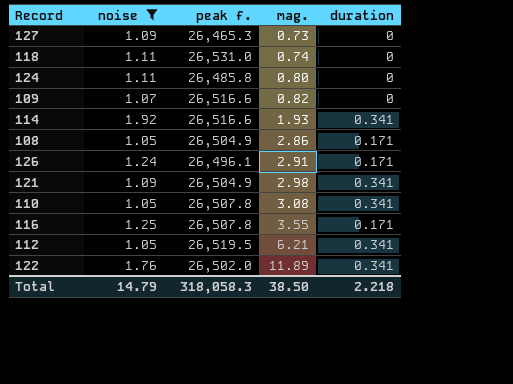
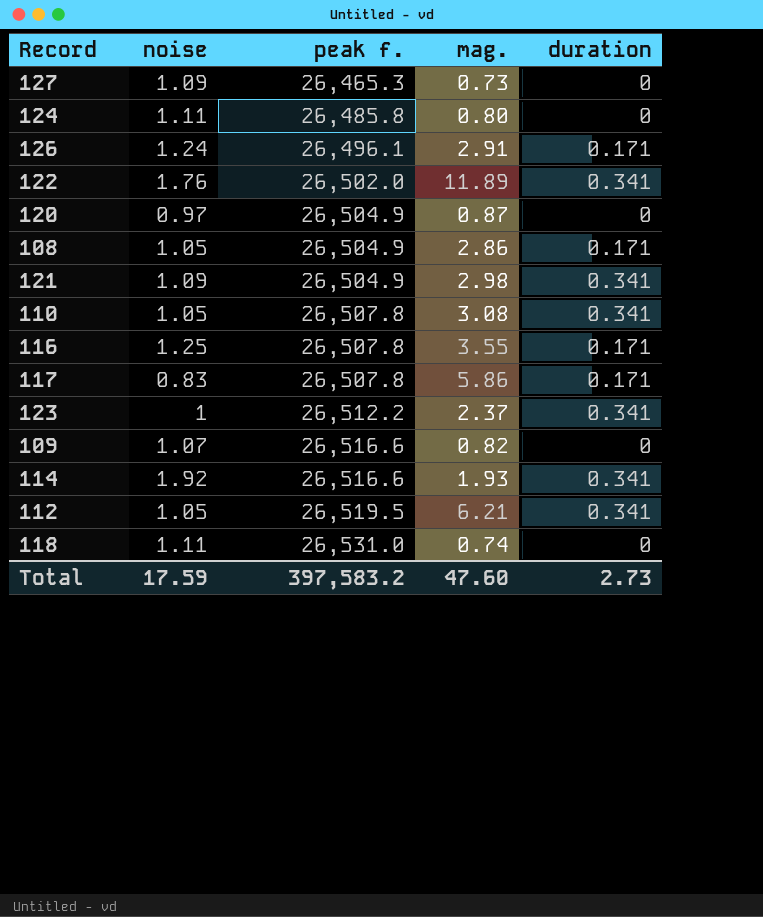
filter: noise >= 1.05 -> none
row order: mag. ascending -> peak f. ascending
Total | noise: 14.79 -> 17.59
Total | peak f.: 318,058.3 -> 397,583.2
Total | mag.: 38.50 -> 47.60
Total | duration: 2.218 -> 2.73

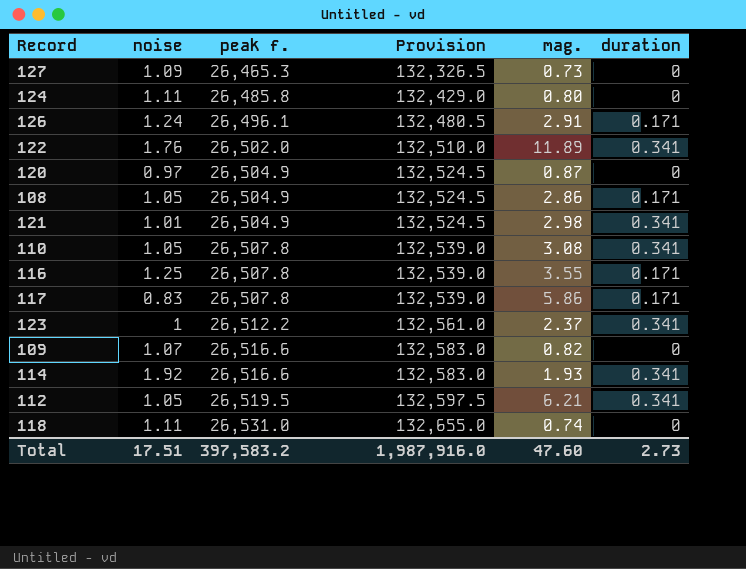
column Provision | formula: none -> [peak f.] * 5
121 | noise: 1.09 -> 1.01
Total | noise: 17.59 -> 17.51

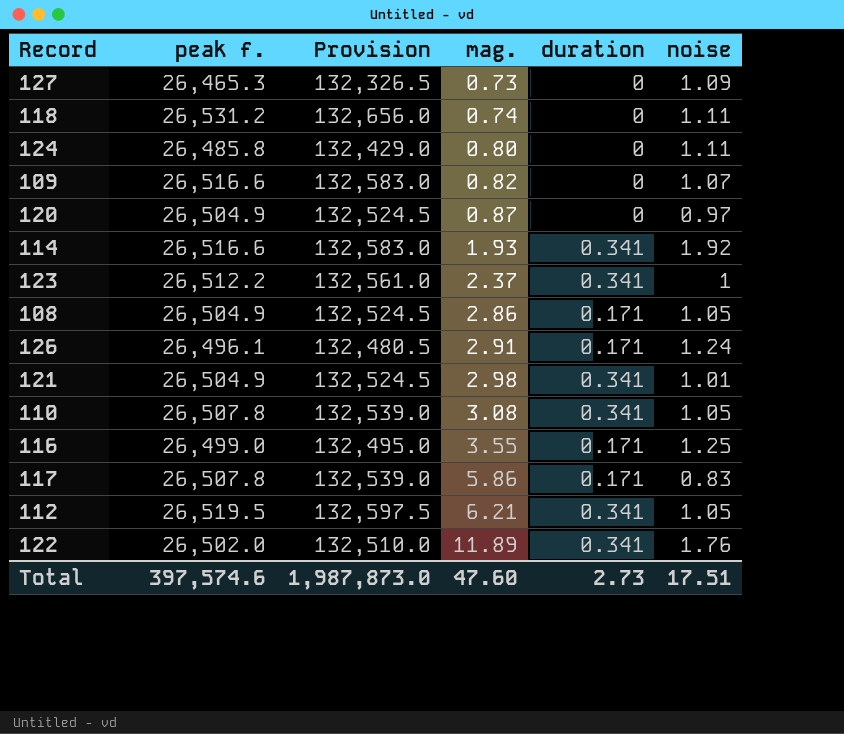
row order: peak f. ascending -> mag. ascending
column noise | position: 2 -> 6
118 | peak f.: 26,531.0 -> 26,531.2
118 | Provision: 132,655.0 -> 132,656.0
116 | peak f.: 26,507.8 -> 26,499.0
116 | Provision: 132,539.0 -> 132,495.0
Total | peak f.: 397,583.2 -> 397,574.6
Total | Provision: 1,987,916.0 -> 1,987,873.0

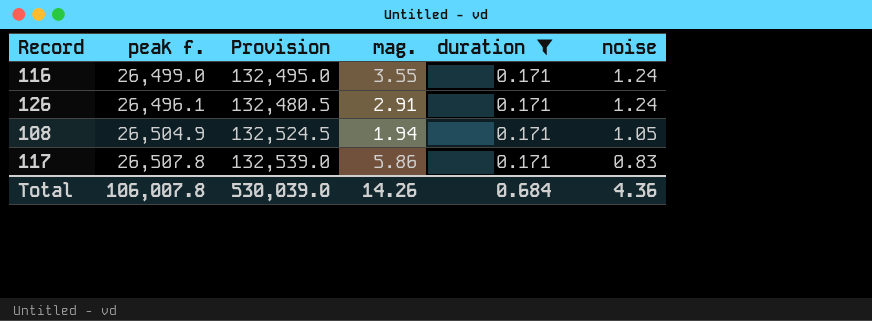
filter: none -> duration = 0.171
row order: mag. ascending -> noise descending
116 | noise: 1.25 -> 1.24
108 | mag.: 2.86 -> 1.94
Total | peak f.: 397,574.6 -> 106,007.8
Total | Provision: 1,987,873.0 -> 530,039.0
Total | mag.: 47.60 -> 14.26
Total | duration: 2.73 -> 0.684
Total | noise: 17.51 -> 4.36

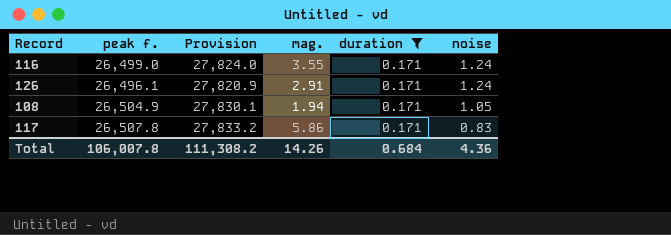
column Provision | formula: [peak f.] * 5 -> [peak f.] * 1.05
Total | Provision: 530,039.0 -> 111,308.2

